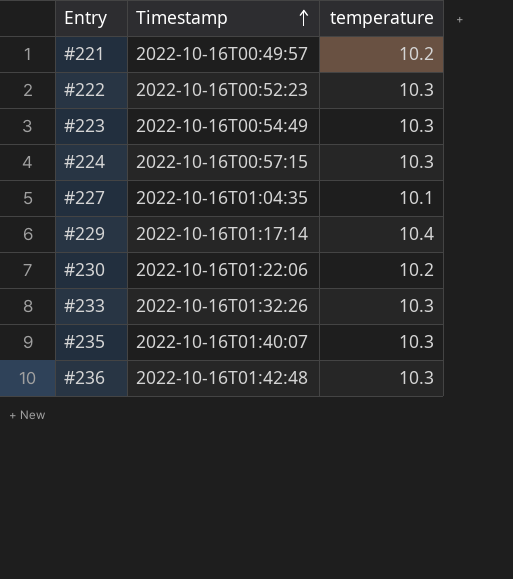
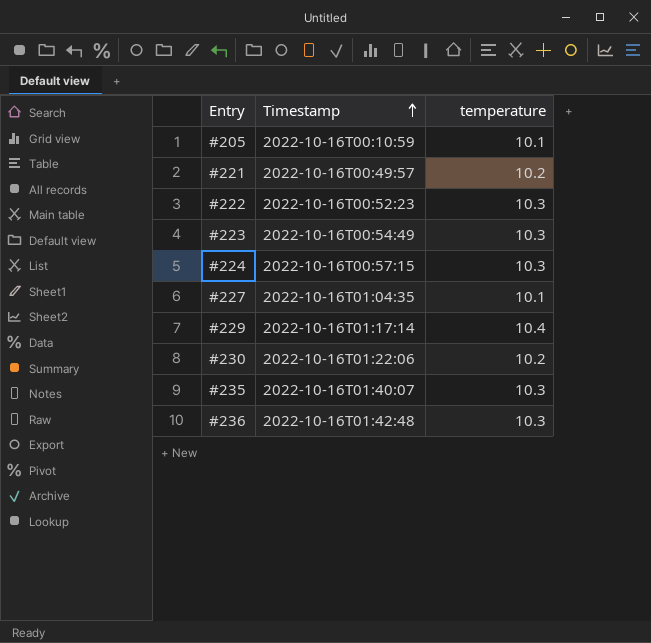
row #233: 2022-10-16T01:32:26 | 10.3 -> none
row #205: none -> 2022-10-16T00:10:59 | 10.1

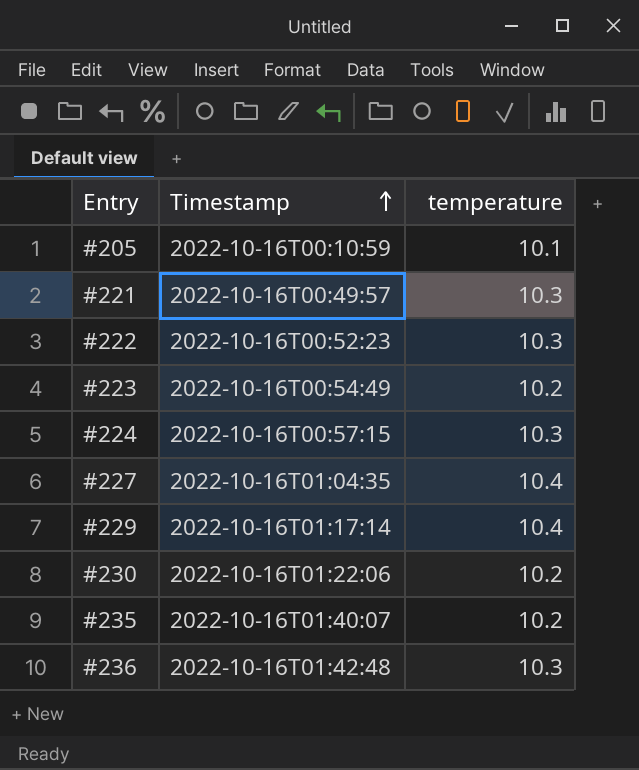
#221 | temperature: 10.2 -> 10.3
#223 | temperature: 10.3 -> 10.2
#227 | temperature: 10.1 -> 10.4
#235 | temperature: 10.3 -> 10.2

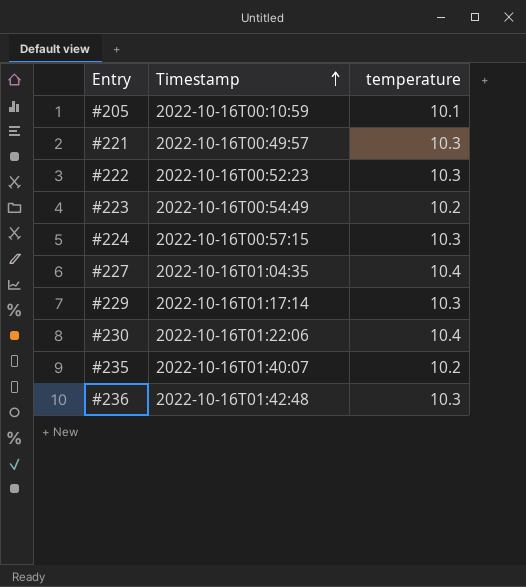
#229 | temperature: 10.4 -> 10.3
#230 | temperature: 10.2 -> 10.4

